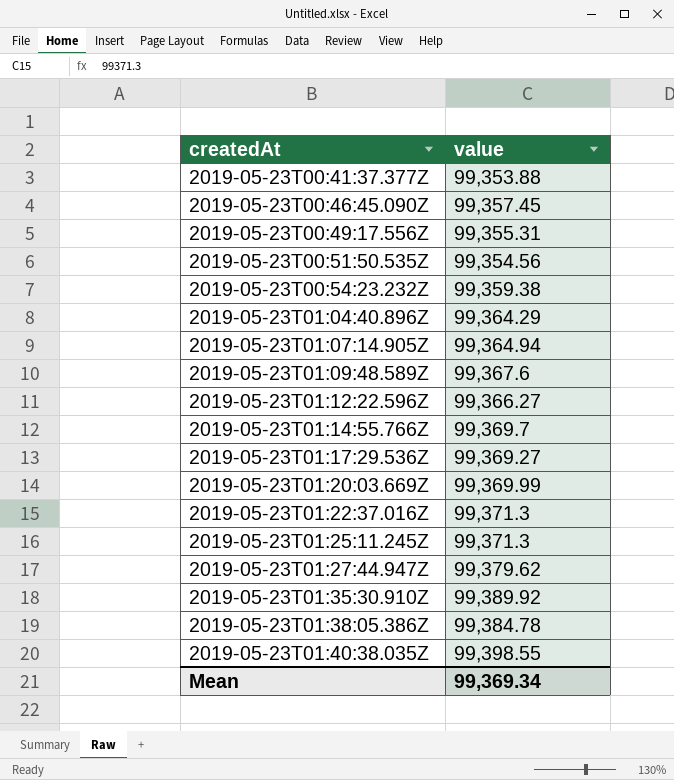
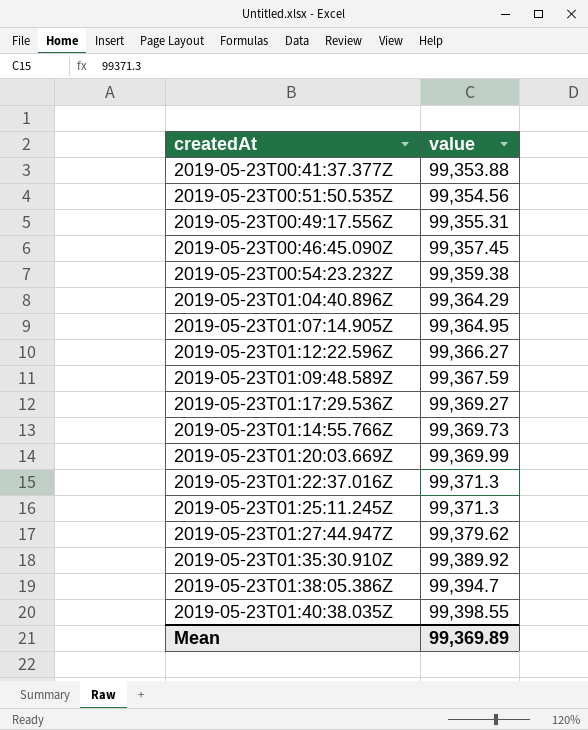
row order: createdAt ascending -> value ascending
2019-05-23T01:07:14.905Z | value: 99,364.94 -> 99,364.95
2019-05-23T01:09:48.589Z | value: 99,367.6 -> 99,367.59
2019-05-23T01:14:55.766Z | value: 99,369.7 -> 99,369.73
2019-05-23T01:38:05.386Z | value: 99,384.78 -> 99,394.7
Mean | value: 99,369.34 -> 99,369.89

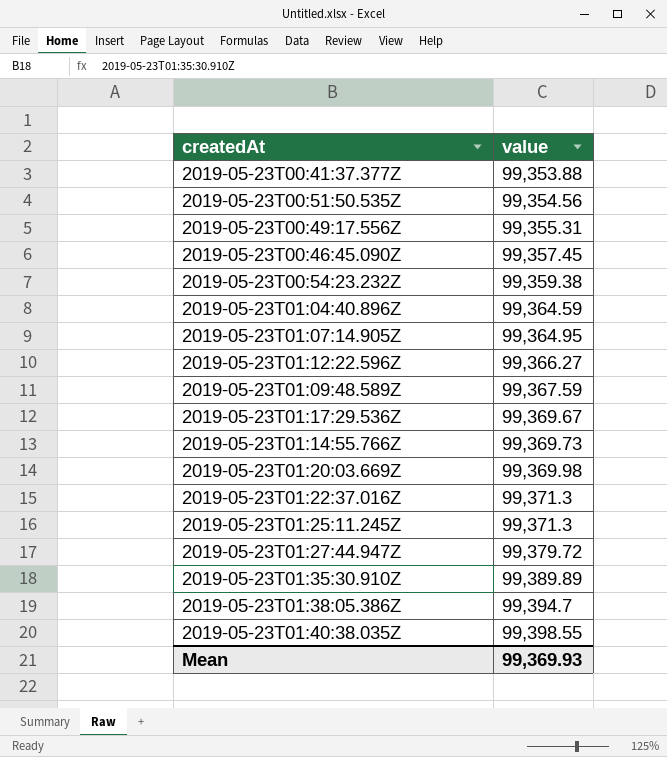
2019-05-23T01:04:40.896Z | value: 99,364.29 -> 99,364.59
2019-05-23T01:17:29.536Z | value: 99,369.27 -> 99,369.67
2019-05-23T01:20:03.669Z | value: 99,369.99 -> 99,369.98
2019-05-23T01:27:44.947Z | value: 99,379.62 -> 99,379.72
2019-05-23T01:35:30.910Z | value: 99,389.92 -> 99,389.89
Mean | value: 99,369.89 -> 99,369.93

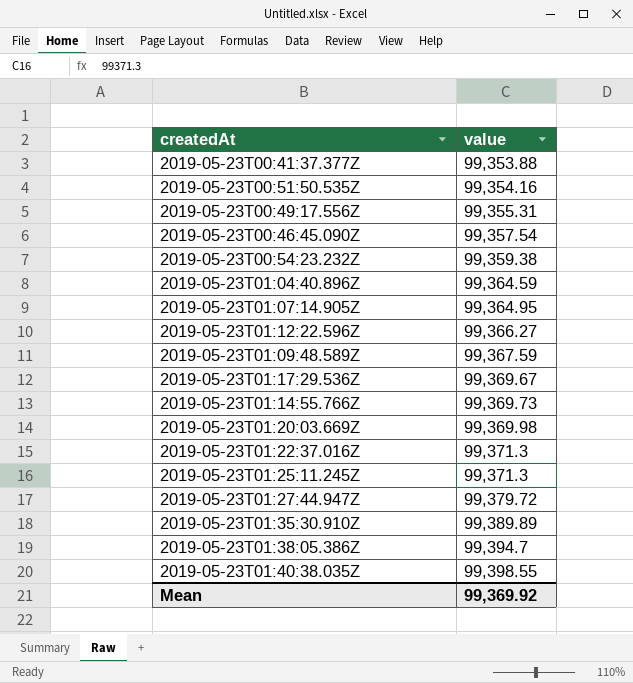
2019-05-23T00:51:50.535Z | value: 99,354.56 -> 99,354.16
2019-05-23T00:46:45.090Z | value: 99,357.45 -> 99,357.54
Mean | value: 99,369.93 -> 99,369.92

